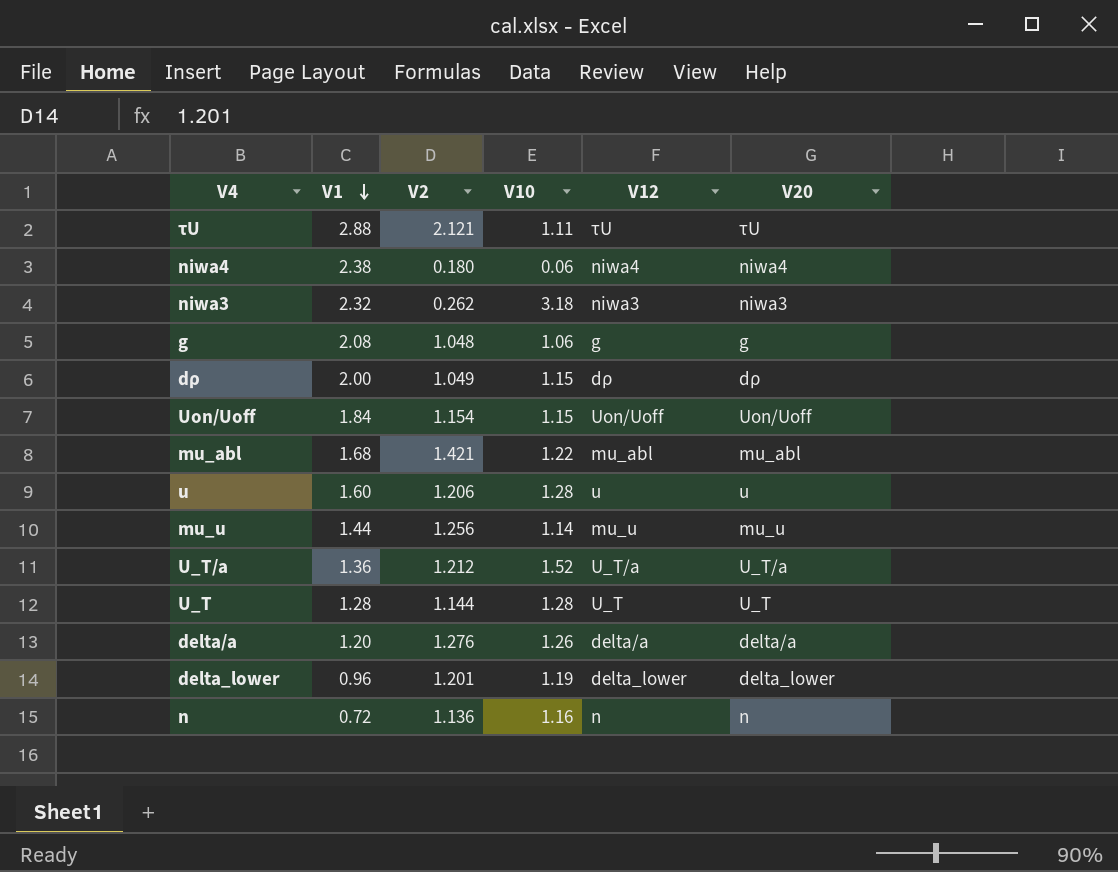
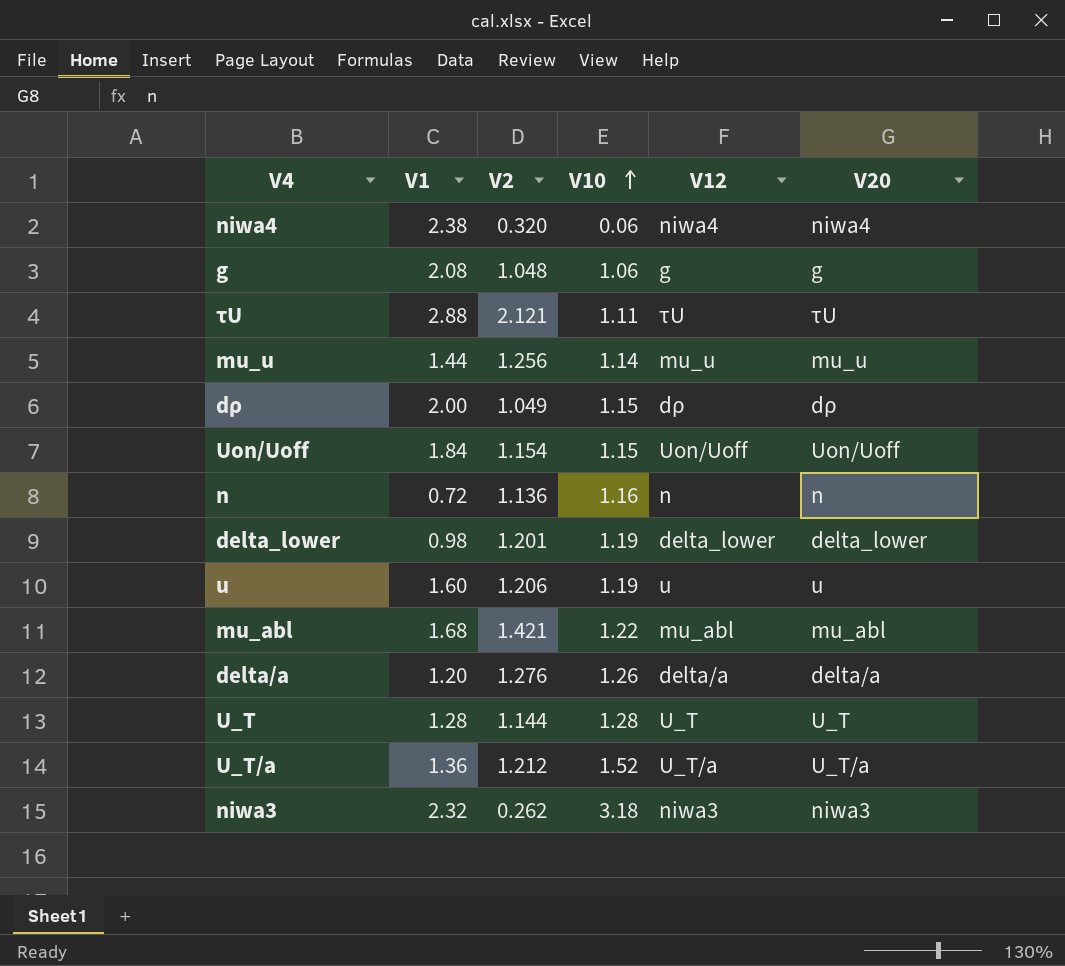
row order: V1 descending -> V10 ascending
niwa4 | V2: 0.180 -> 0.320
delta_lower | V1: 0.96 -> 0.98
u | V10: 1.28 -> 1.19

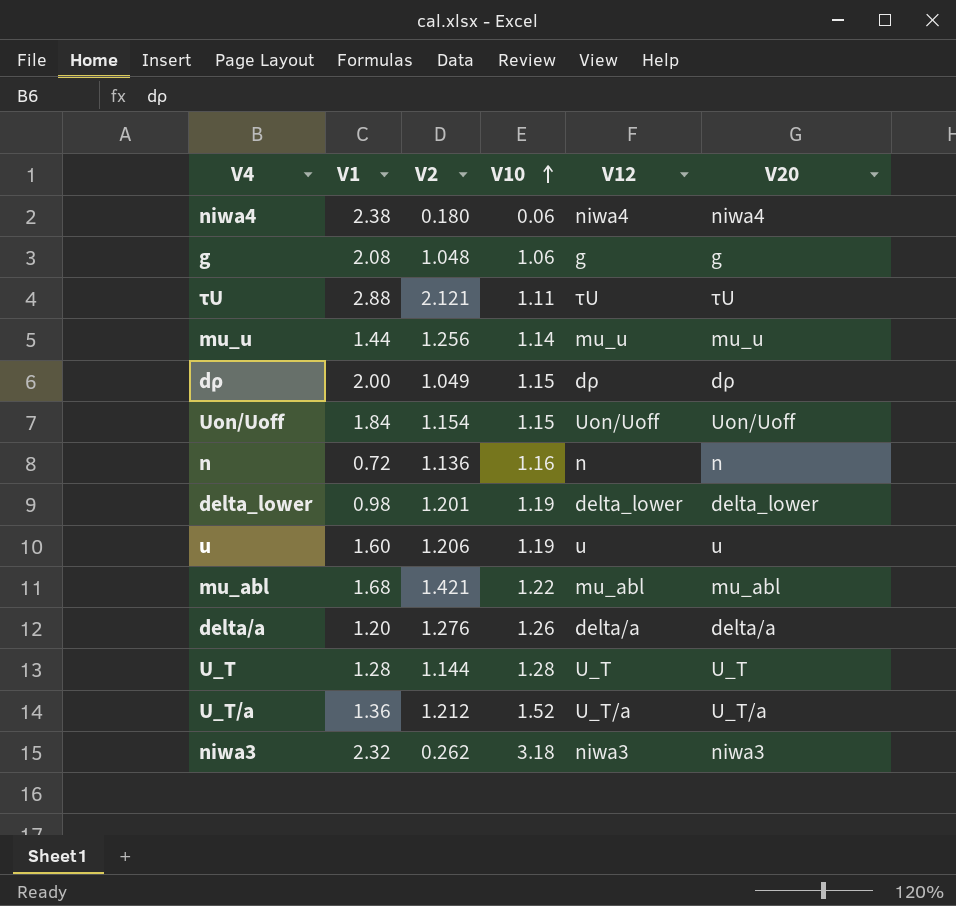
niwa4 | V2: 0.320 -> 0.180

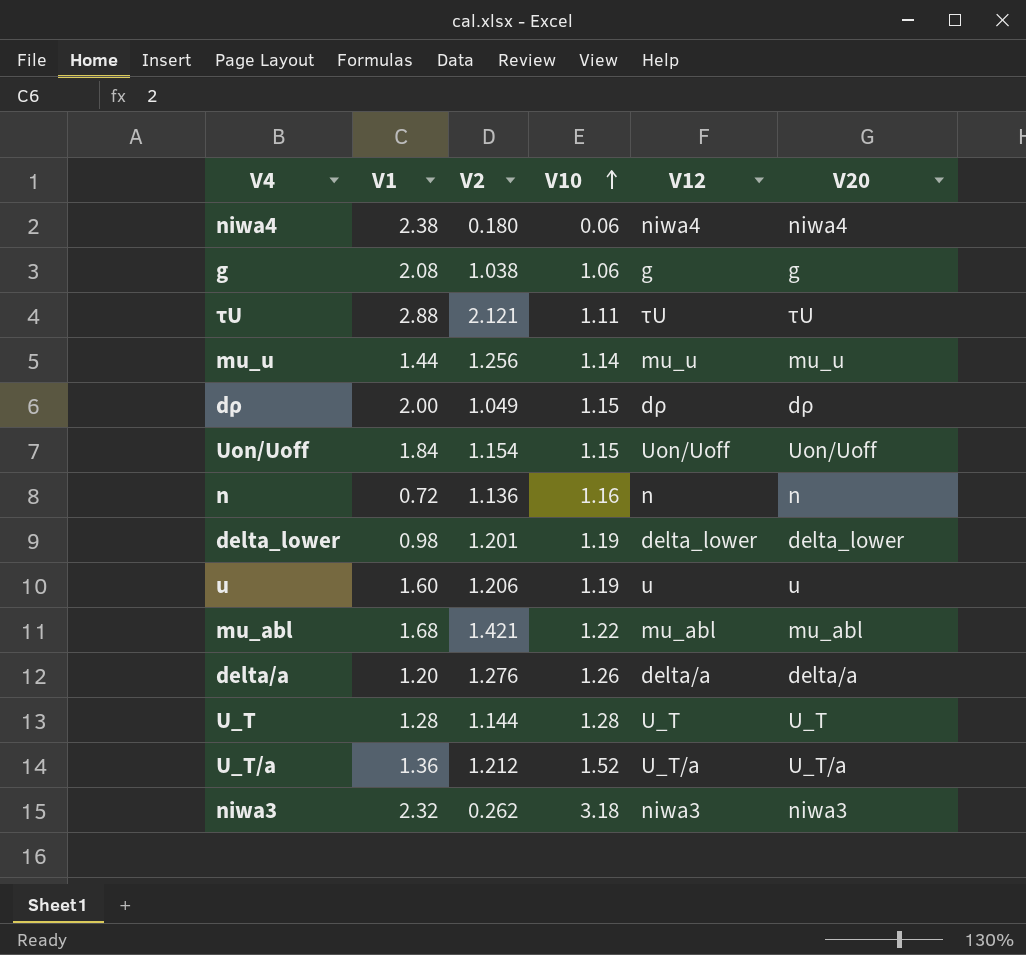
g | V2: 1.048 -> 1.038

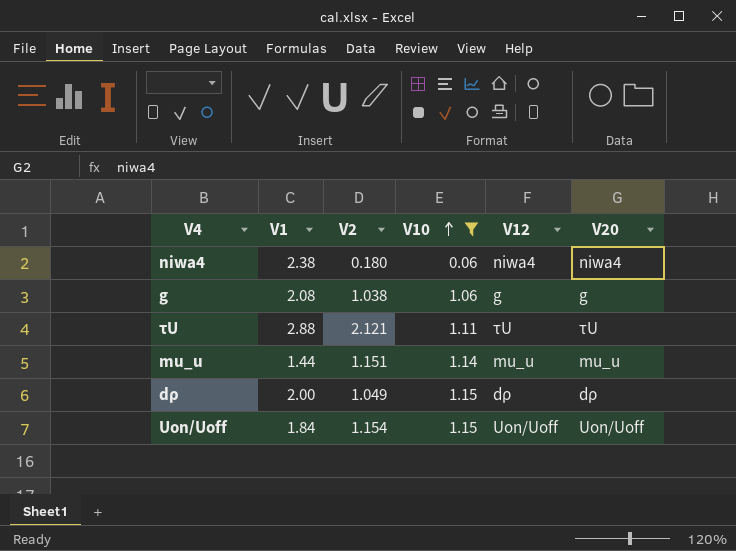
filter: none -> V10 <= 1.15
mu_u | V2: 1.256 -> 1.151

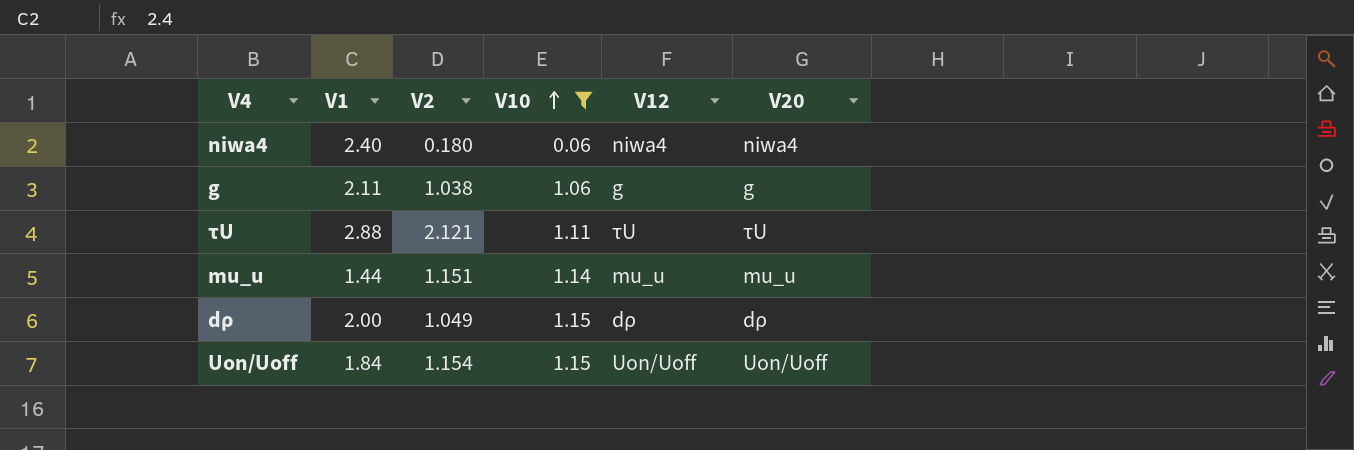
niwa4 | V1: 2.38 -> 2.40
g | V1: 2.08 -> 2.11

